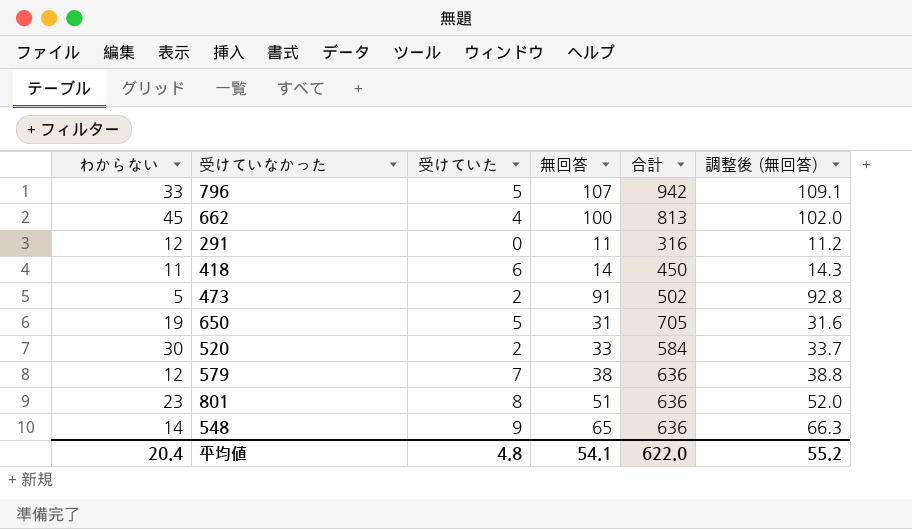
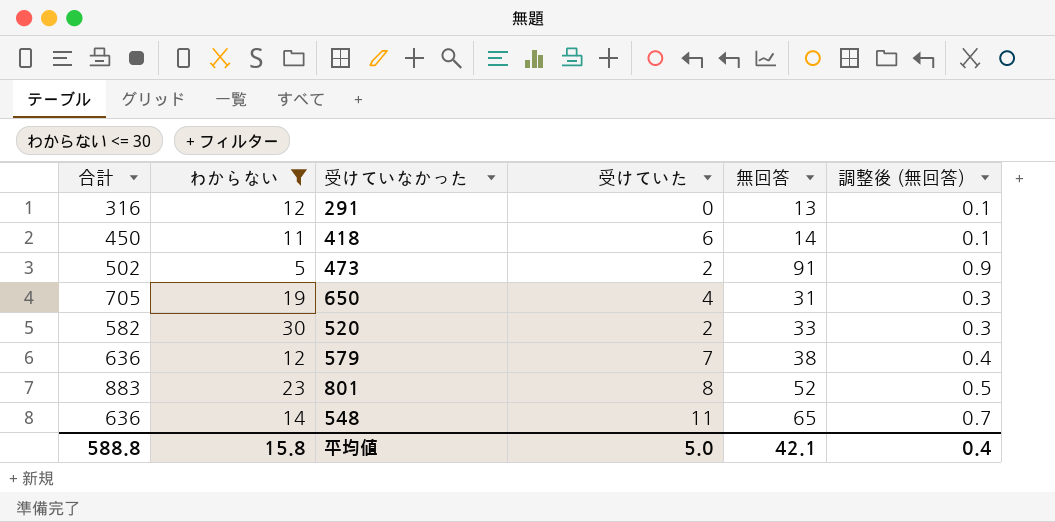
filter: none -> わからない <= 30
column 合計 | position: 5 -> 1
column 調整後 (無回答) | formula: [無回答] * 1.02 -> [無回答] * 0.01
291 | 無回答: 11 -> 13
650 | 受けていた: 5 -> 4
520 | 合計: 584 -> 582
801 | 合計: 636 -> 883
801 | 無回答: 51 -> 52
548 | 受けていた: 9 -> 11
平均値 | 合計: 622.0 -> 588.8
平均値 | わからない: 20.4 -> 15.8
平均値 | 受けていた: 4.8 -> 5.0
平均値 | 無回答: 54.1 -> 42.1
平均値 | 調整後 (無回答): 55.2 -> 0.4

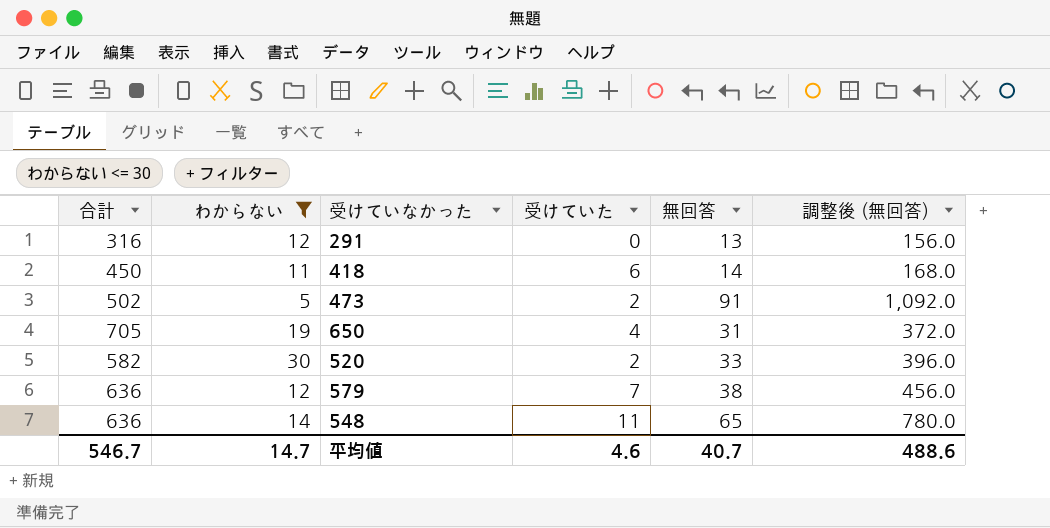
column 調整後 (無回答) | formula: [無回答] * 0.01 -> [無回答] * 12
row 801: 883 | 23 | 8 | 52 | 0.5 -> none
平均値 | 合計: 588.8 -> 546.7
平均値 | わからない: 15.8 -> 14.7
平均値 | 受けていた: 5.0 -> 4.6
平均値 | 無回答: 42.1 -> 40.7
平均値 | 調整後 (無回答): 0.4 -> 488.6

